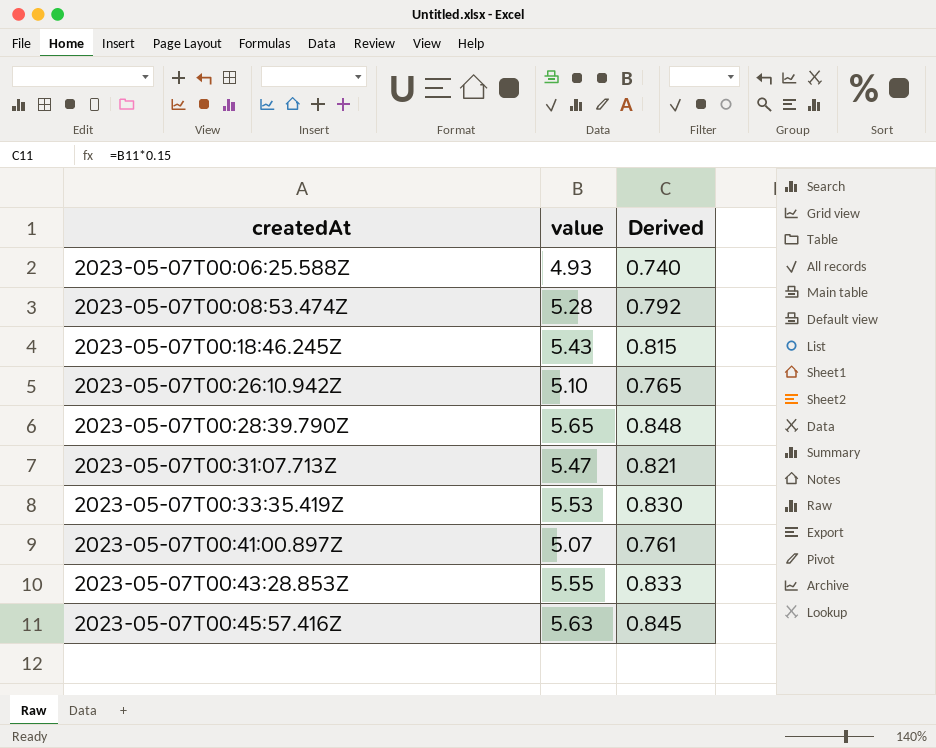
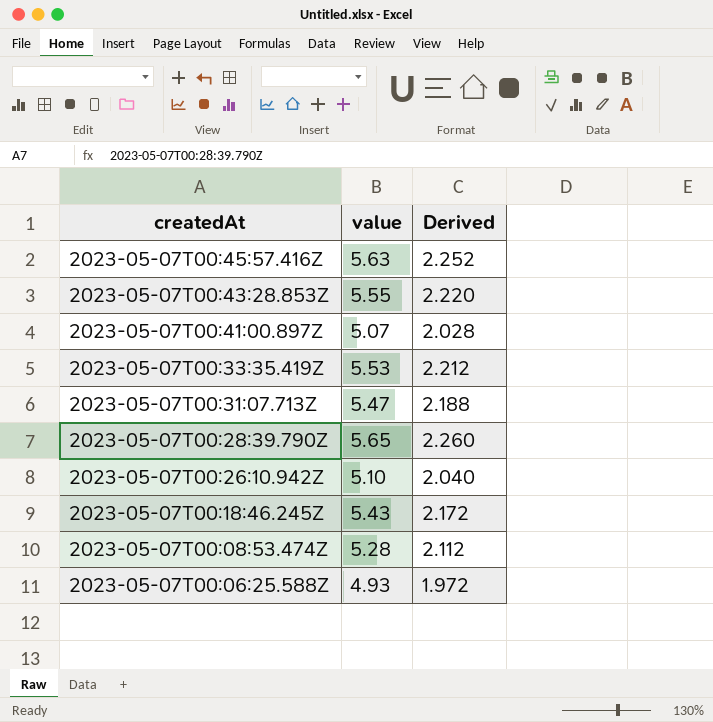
row order: createdAt ascending -> createdAt descending
column Derived | formula: [value] * 0.15 -> [value] * 0.4

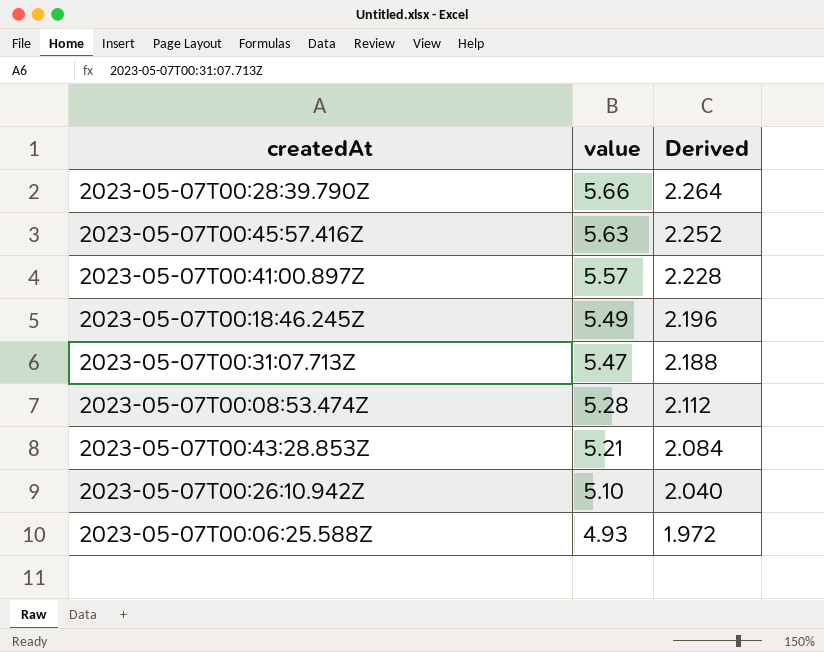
row order: createdAt descending -> value descending
row 2023-05-07T00:33:35.419Z: 5.53 | 2.212 -> none
2023-05-07T00:28:39.790Z | value: 5.65 -> 5.66
2023-05-07T00:28:39.790Z | Derived: 2.260 -> 2.264
2023-05-07T00:41:00.897Z | value: 5.07 -> 5.57
2023-05-07T00:41:00.897Z | Derived: 2.028 -> 2.228
2023-05-07T00:18:46.245Z | value: 5.43 -> 5.49
2023-05-07T00:18:46.245Z | Derived: 2.172 -> 2.196
2023-05-07T00:43:28.853Z | value: 5.55 -> 5.21
2023-05-07T00:43:28.853Z | Derived: 2.220 -> 2.084

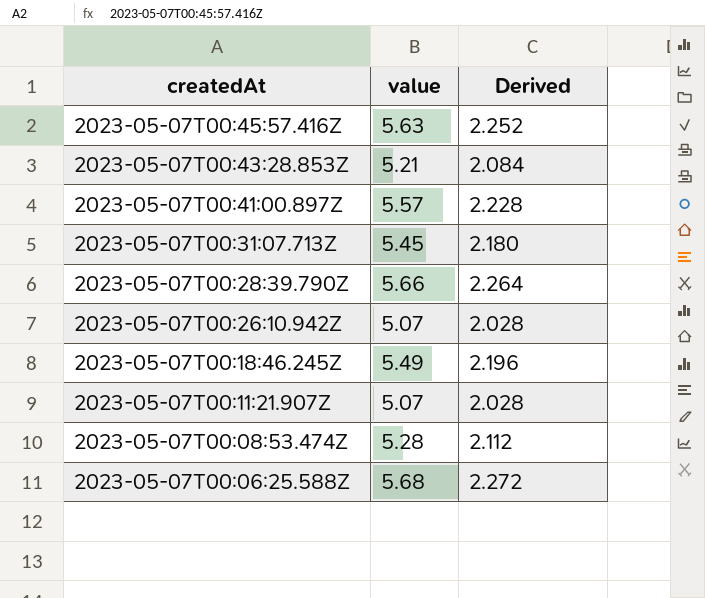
row order: value descending -> createdAt descending
2023-05-07T00:31:07.713Z | value: 5.47 -> 5.45
2023-05-07T00:31:07.713Z | Derived: 2.188 -> 2.180
2023-05-07T00:26:10.942Z | value: 5.10 -> 5.07
2023-05-07T00:26:10.942Z | Derived: 2.040 -> 2.028
row 2023-05-07T00:11:21.907Z: none -> 5.07 | 2.028
2023-05-07T00:06:25.588Z | value: 4.93 -> 5.68
2023-05-07T00:06:25.588Z | Derived: 1.972 -> 2.272

